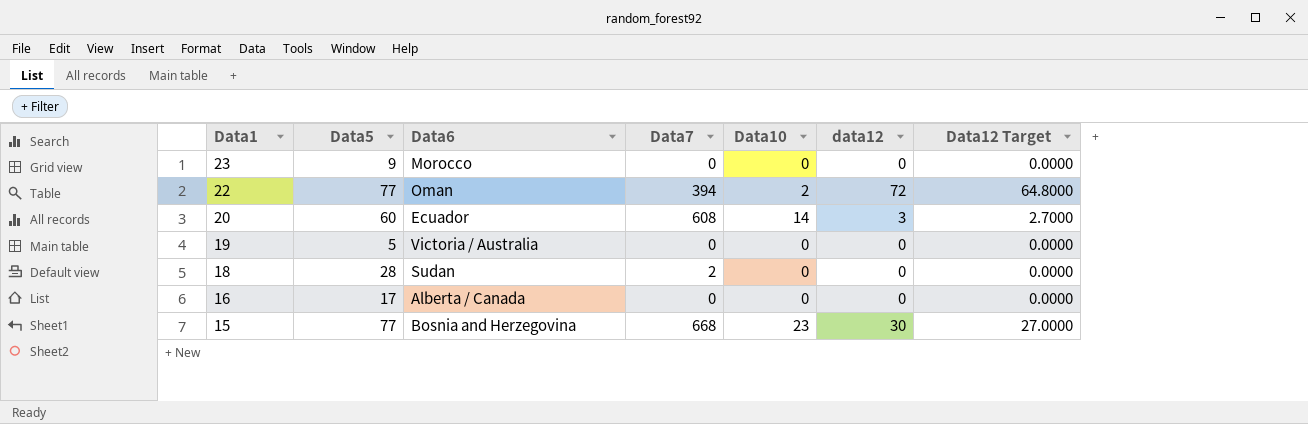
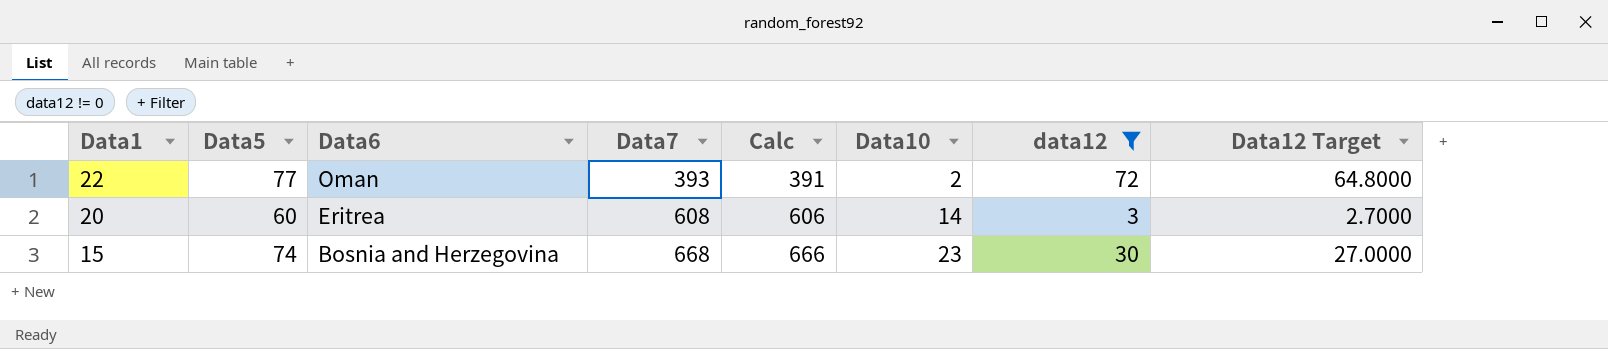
filter: none -> data12 != 0
column Calc | formula: none -> [Data7] - 2
22 | Data7: 394 -> 393
20 | Data6: Ecuador -> Eritrea
15 | Data5: 77 -> 74

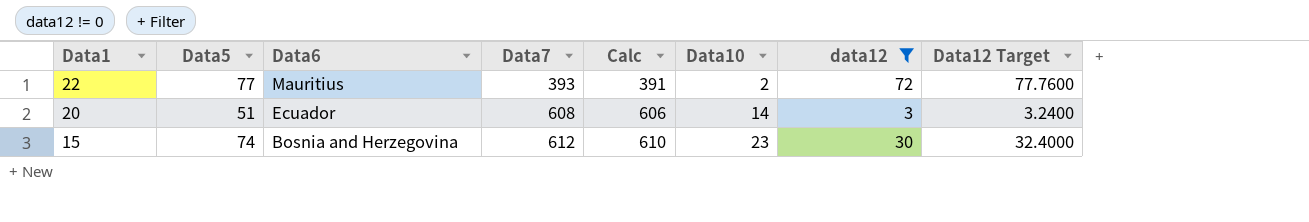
column Data12 Target | formula: [data12] * 0.9 -> [data12] * 1.08
22 | Data6: Oman -> Mauritius
20 | Data5: 60 -> 51
20 | Data6: Eritrea -> Ecuador
15 | Data7: 668 -> 612
15 | Calc: 666 -> 610

